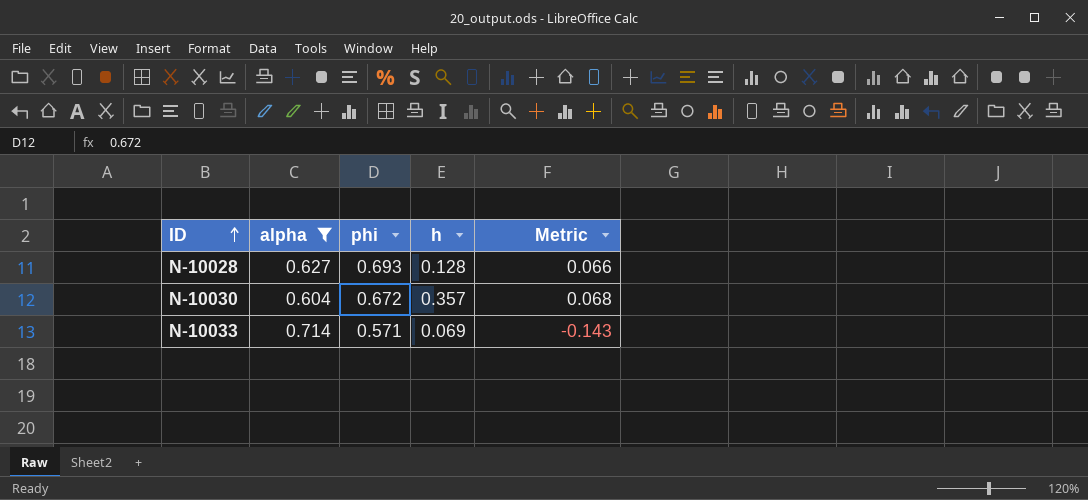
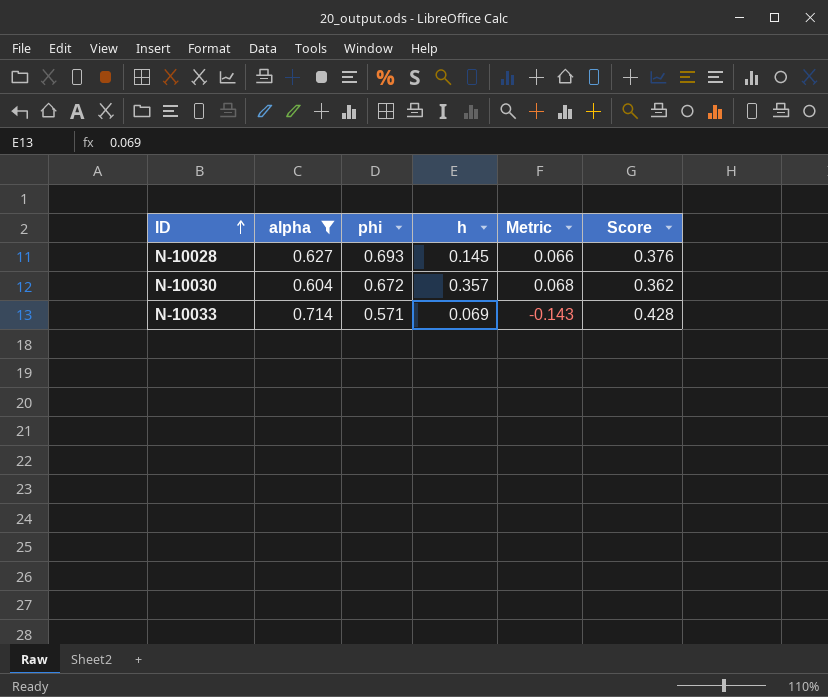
column Score | formula: none -> [alpha] * 0.6
N-10028 | h: 0.128 -> 0.145

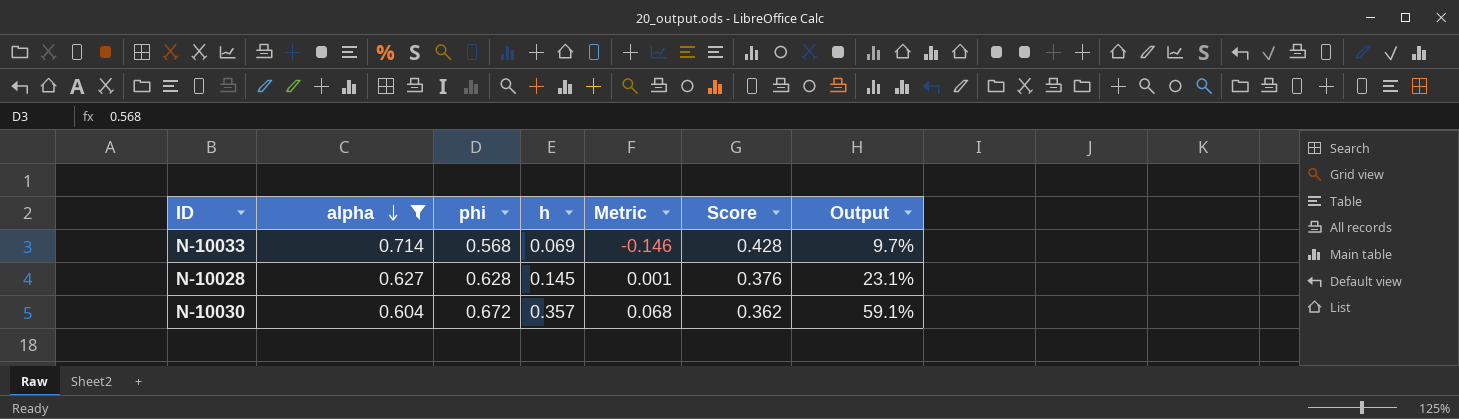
row order: ID ascending -> alpha descending
column Output | formula: none -> [h] / [alpha]
N-10033 | phi: 0.571 -> 0.568
N-10033 | Metric: -0.143 -> -0.146
N-10028 | phi: 0.693 -> 0.628
N-10028 | Metric: 0.066 -> 0.001

